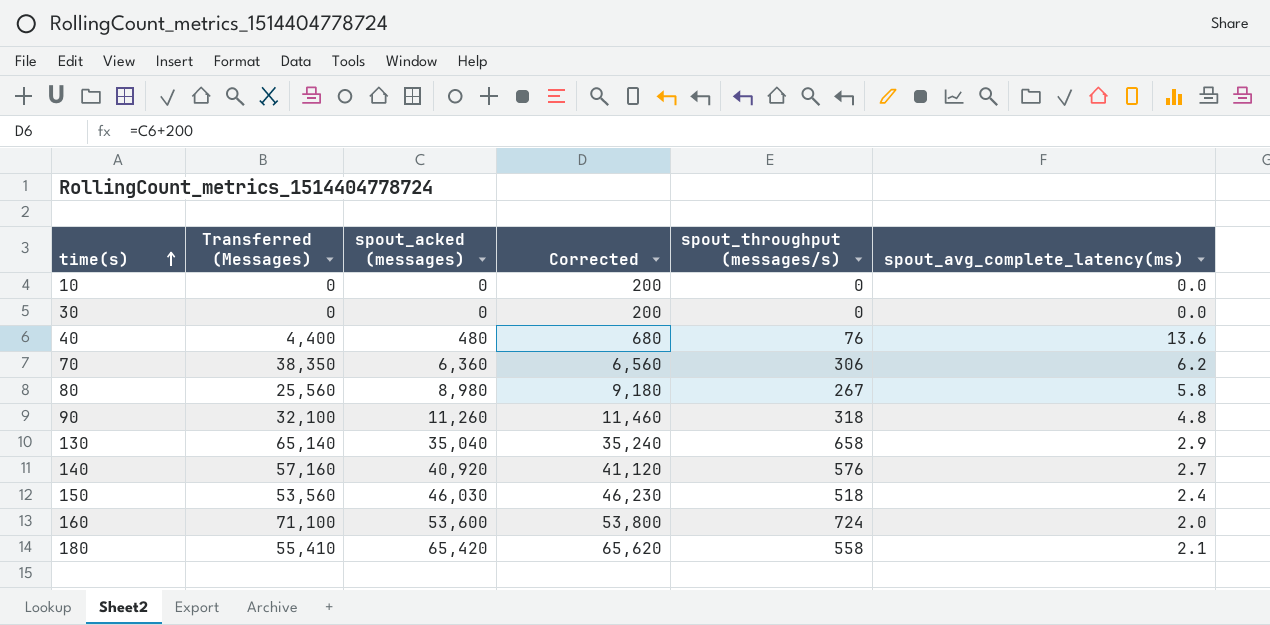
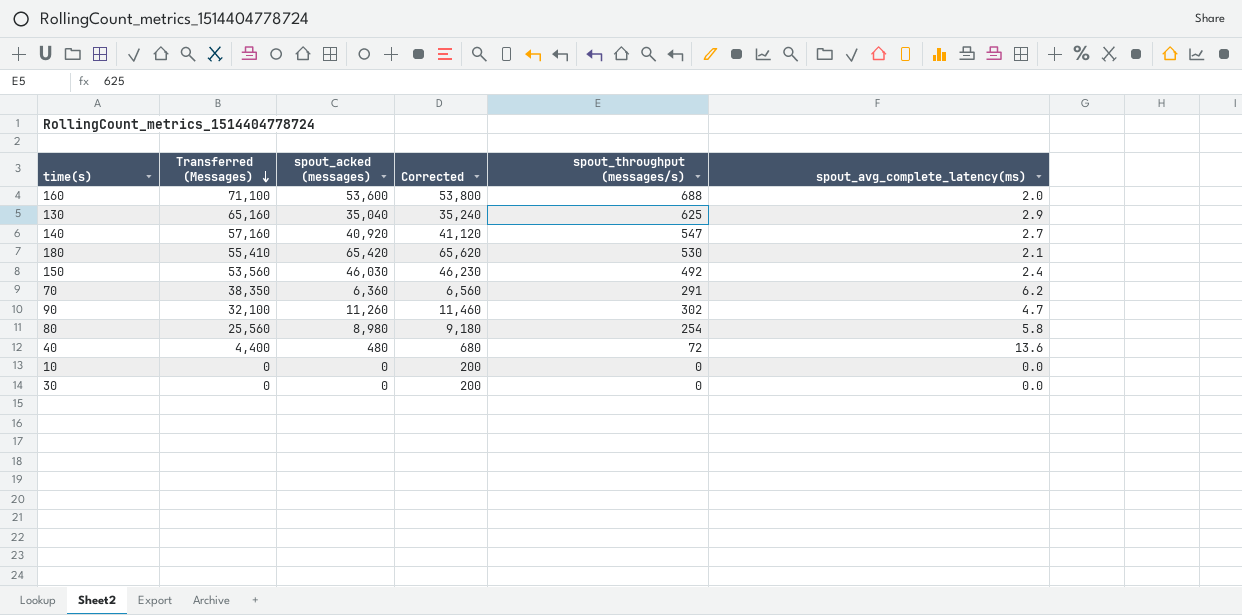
row order: time(s) ascending -> Transferred (Messages) descending
160 | spout_throughput (messages/s): 724 -> 688
130 | Transferred (Messages): 65,140 -> 65,160
130 | spout_throughput (messages/s): 658 -> 625
140 | spout_throughput (messages/s): 576 -> 547
180 | spout_throughput (messages/s): 558 -> 530
150 | spout_throughput (messages/s): 518 -> 492
70 | spout_throughput (messages/s): 306 -> 291
90 | spout_throughput (messages/s): 318 -> 302
90 | spout_avg_complete_latency(ms): 4.8 -> 4.7
80 | spout_throughput (messages/s): 267 -> 254
40 | spout_throughput (messages/s): 76 -> 72

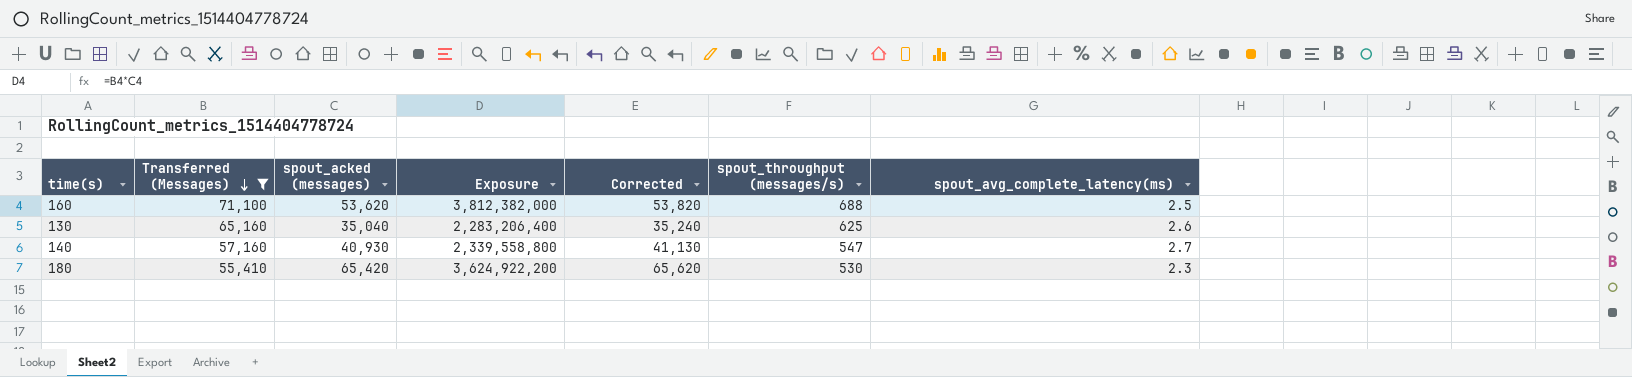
filter: none -> Transferred (Messages) >= 55,410
column Exposure | formula: none -> [Transferred (Messages)] * [spout_acked (messages)]
160 | spout_acked (messages): 53,600 -> 53,620
160 | Corrected: 53,800 -> 53,820
160 | spout_avg_complete_latency(ms): 2.0 -> 2.5
130 | spout_avg_complete_latency(ms): 2.9 -> 2.6
140 | spout_acked (messages): 40,920 -> 40,930
140 | Corrected: 41,120 -> 41,130
180 | spout_avg_complete_latency(ms): 2.1 -> 2.3

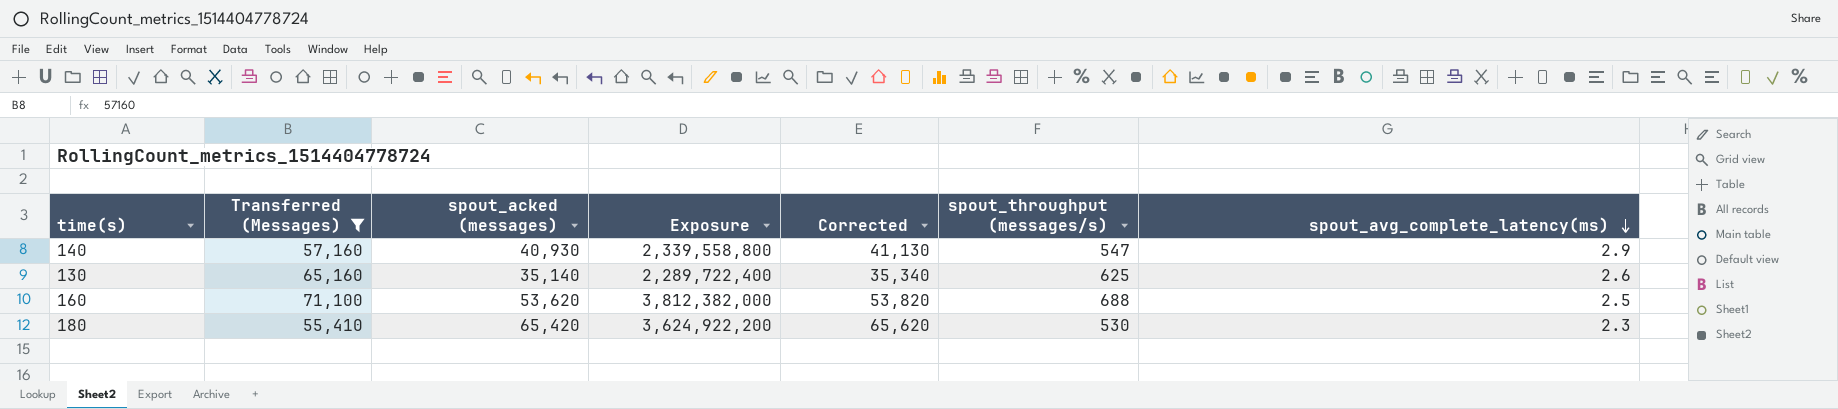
row order: Transferred (Messages) descending -> spout_avg_complete_latency(ms) descending
140 | spout_avg_complete_latency(ms): 2.7 -> 2.9
130 | spout_acked (messages): 35,040 -> 35,140
130 | Exposure: 2,283,206,400 -> 2,289,722,400
130 | Corrected: 35,240 -> 35,340

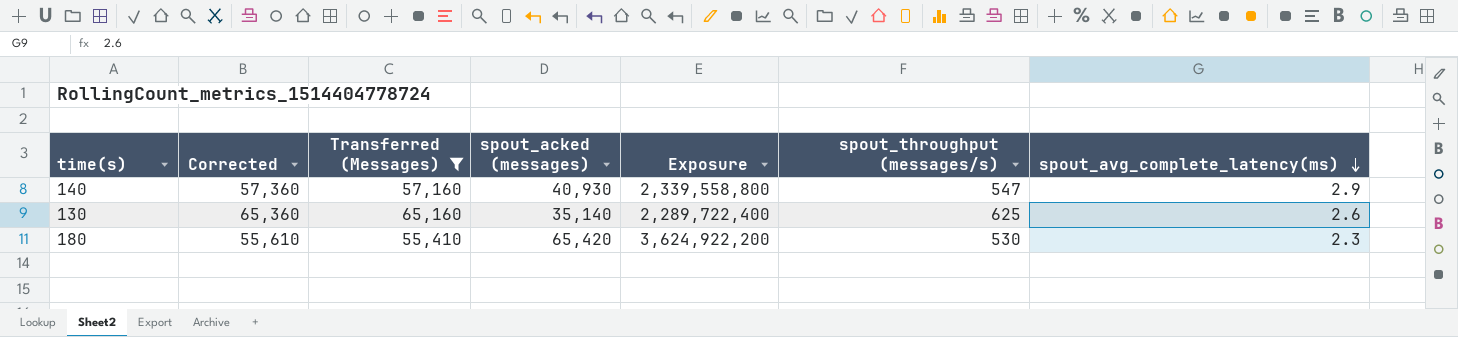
column Corrected | formula: [spout_acked (messages)] + 200 -> [Transferred (Messages)] + 200
column Corrected | position: 5 -> 2
row 160: 71,100 | 53,620 | 3,812,382,000 | 53,820 | 688 | 2.5 -> none

